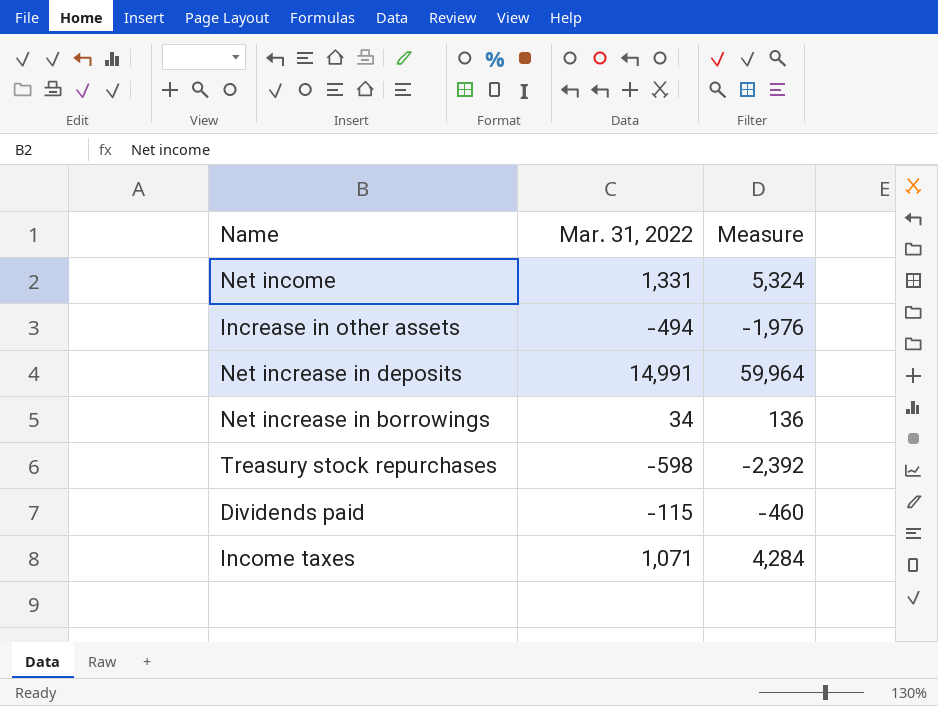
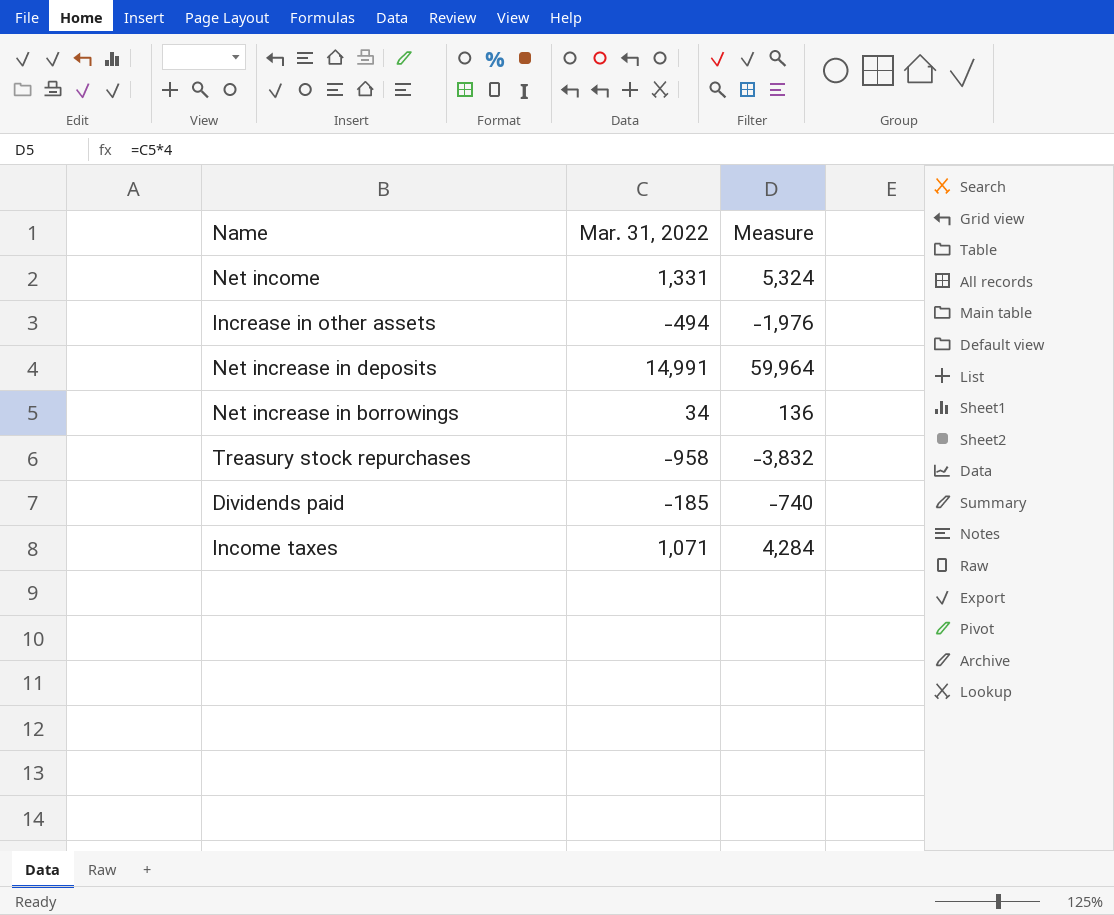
Treasury stock repurchases | Mar. 31, 2022: -598 -> -958
Treasury stock repurchases | Measure: -2,392 -> -3,832
Dividends paid | Mar. 31, 2022: -115 -> -185
Dividends paid | Measure: -460 -> -740

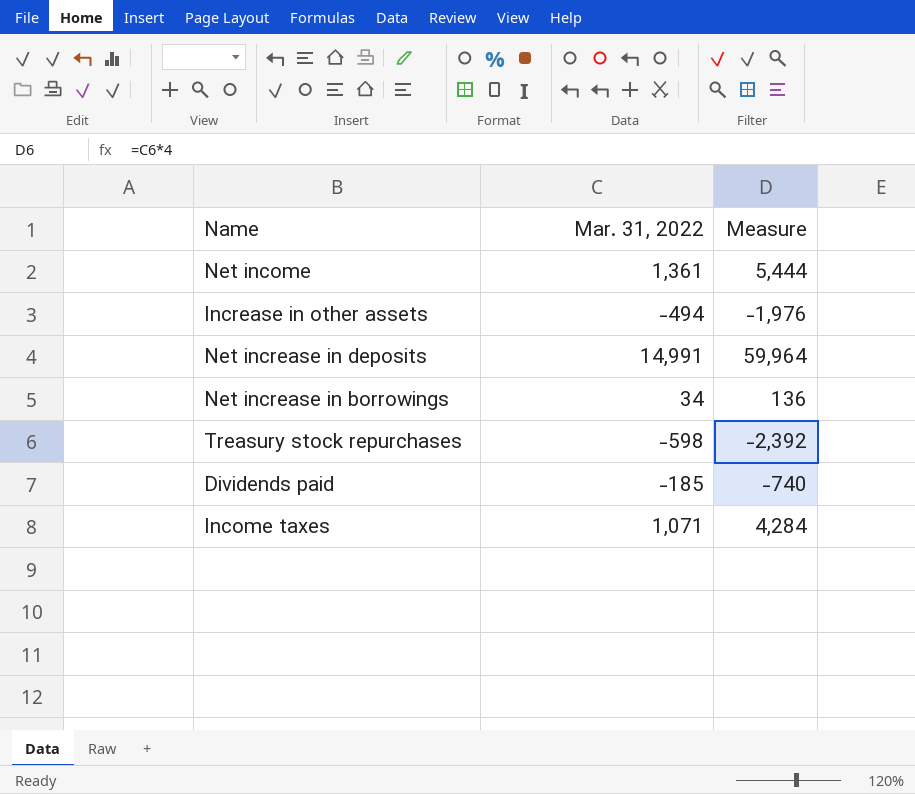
Net income | Mar. 31, 2022: 1,331 -> 1,361
Net income | Measure: 5,324 -> 5,444
Treasury stock repurchases | Mar. 31, 2022: -958 -> -598
Treasury stock repurchases | Measure: -3,832 -> -2,392

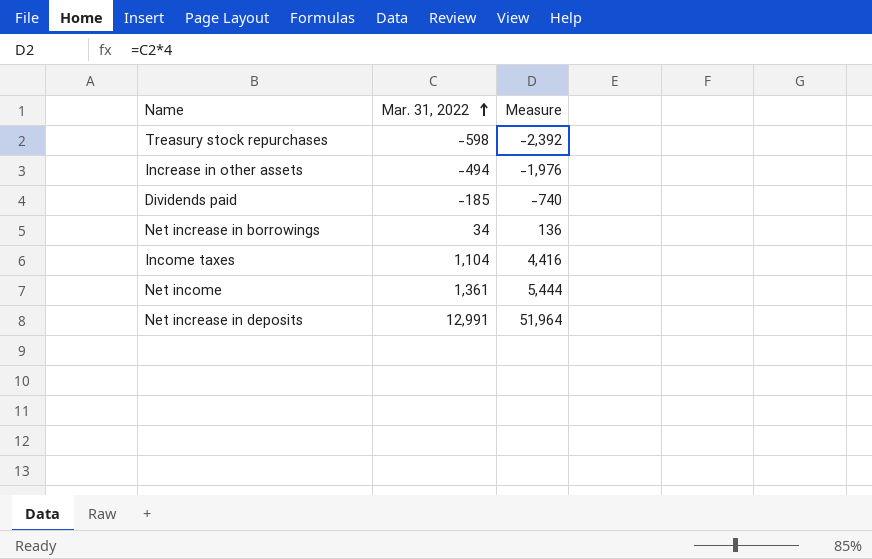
row order: none -> Mar. 31, 2022 ascending
Income taxes | Mar. 31, 2022: 1,071 -> 1,104
Income taxes | Measure: 4,284 -> 4,416
Net increase in deposits | Mar. 31, 2022: 14,991 -> 12,991
Net increase in deposits | Measure: 59,964 -> 51,964

